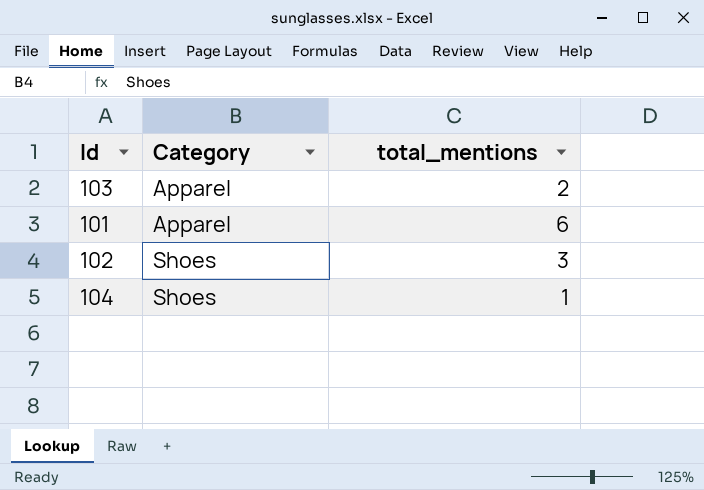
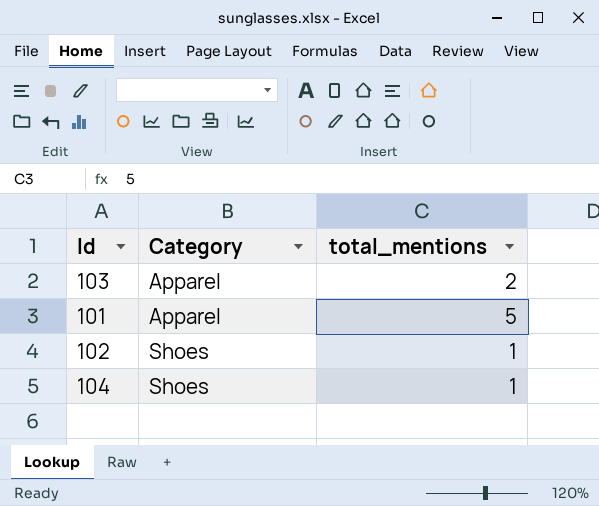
101 | total_mentions: 6 -> 5
102 | total_mentions: 3 -> 1

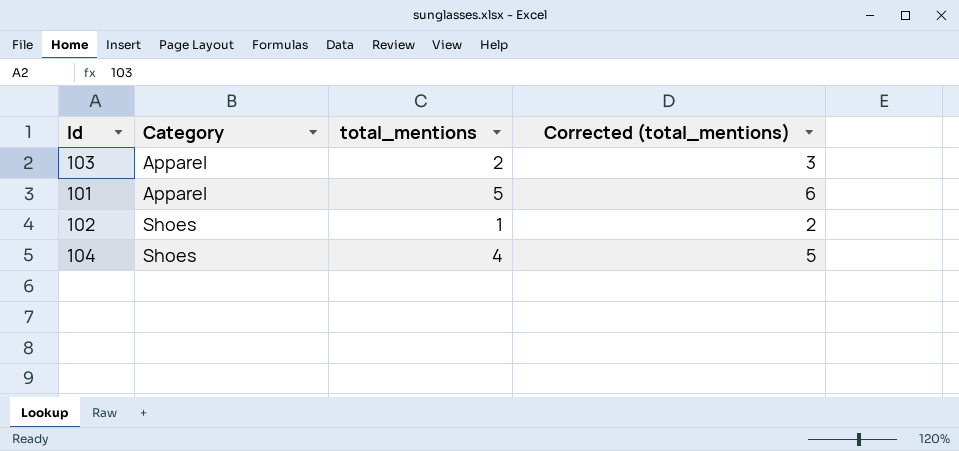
column Corrected (total_mentions) | formula: none -> [total_mentions] + 1
104 | total_mentions: 1 -> 4

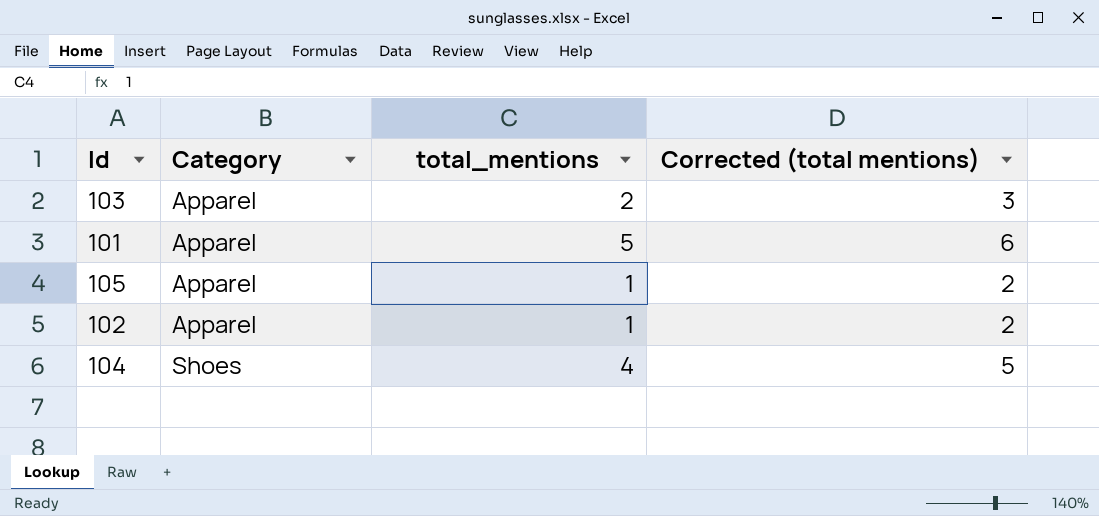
column name: Corrected (total_mentions) -> Corrected (total mentions)
row 105: none -> Apparel | 1 | 2
102 | Category: Shoes -> Apparel

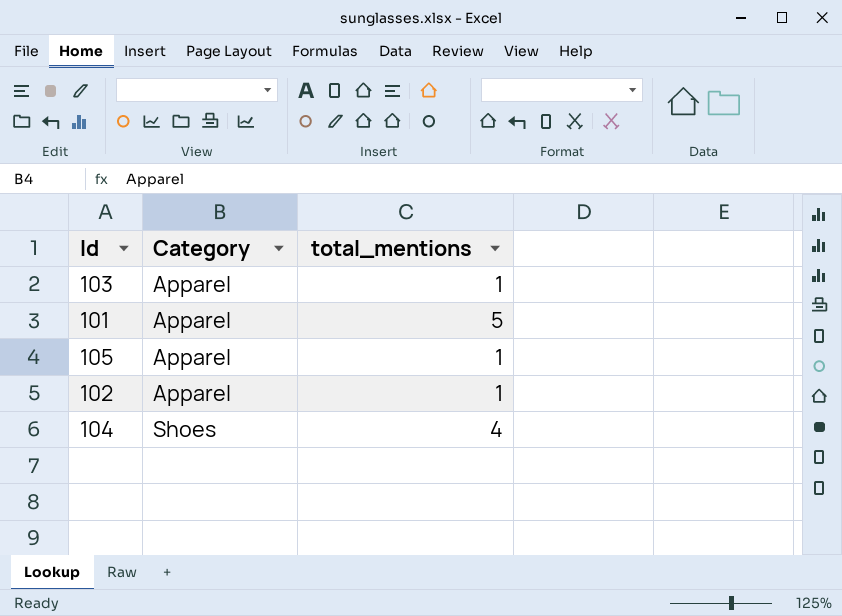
column Corrected (total mentions) | formula: [total_mentions] + 1 -> none
103 | total_mentions: 2 -> 1

